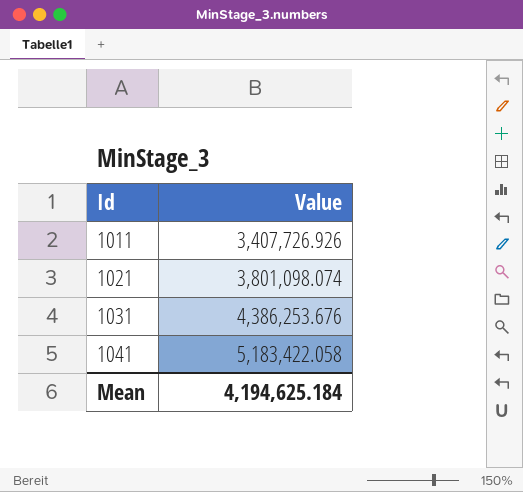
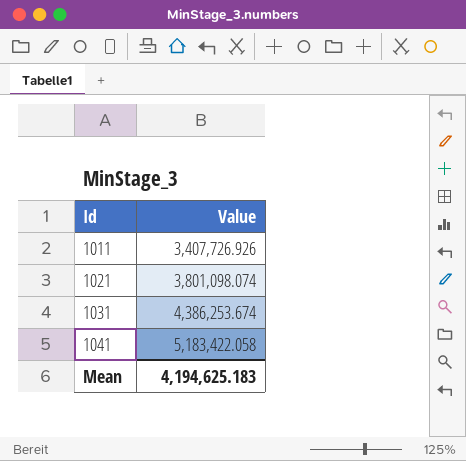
1031 | Value: 4,386,253.676 -> 4,386,253.674
Mean | Value: 4,194,625.184 -> 4,194,625.183

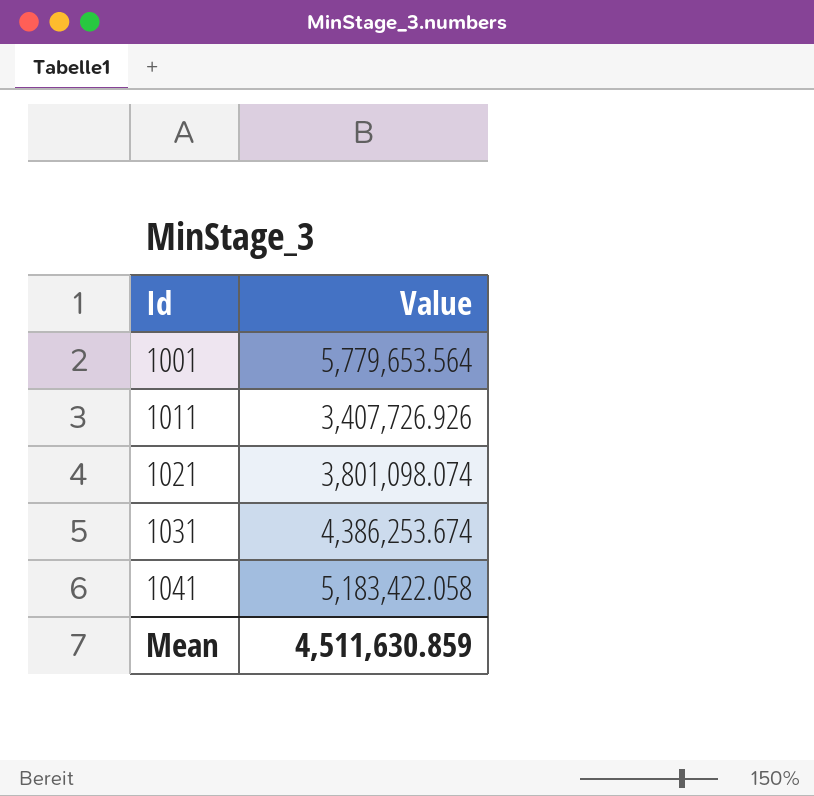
row 1001: none -> 5,779,653.564
Mean | Value: 4,194,625.183 -> 4,511,630.859

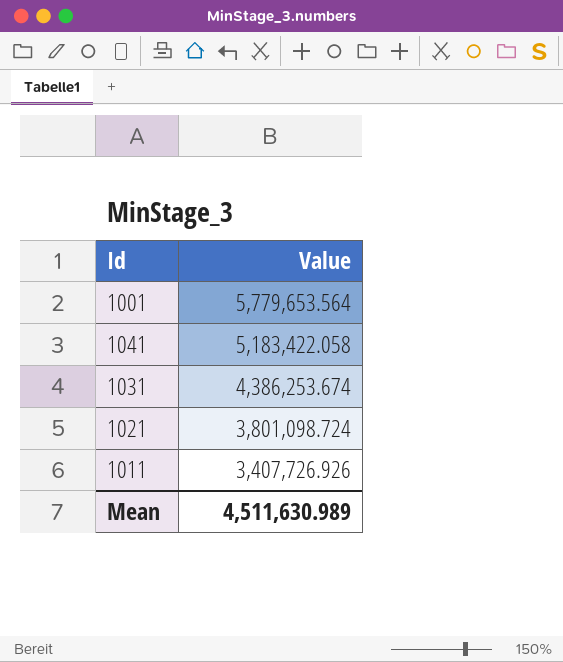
row order: Id ascending -> Value descending
1021 | Value: 3,801,098.074 -> 3,801,098.724
Mean | Value: 4,511,630.859 -> 4,511,630.989

